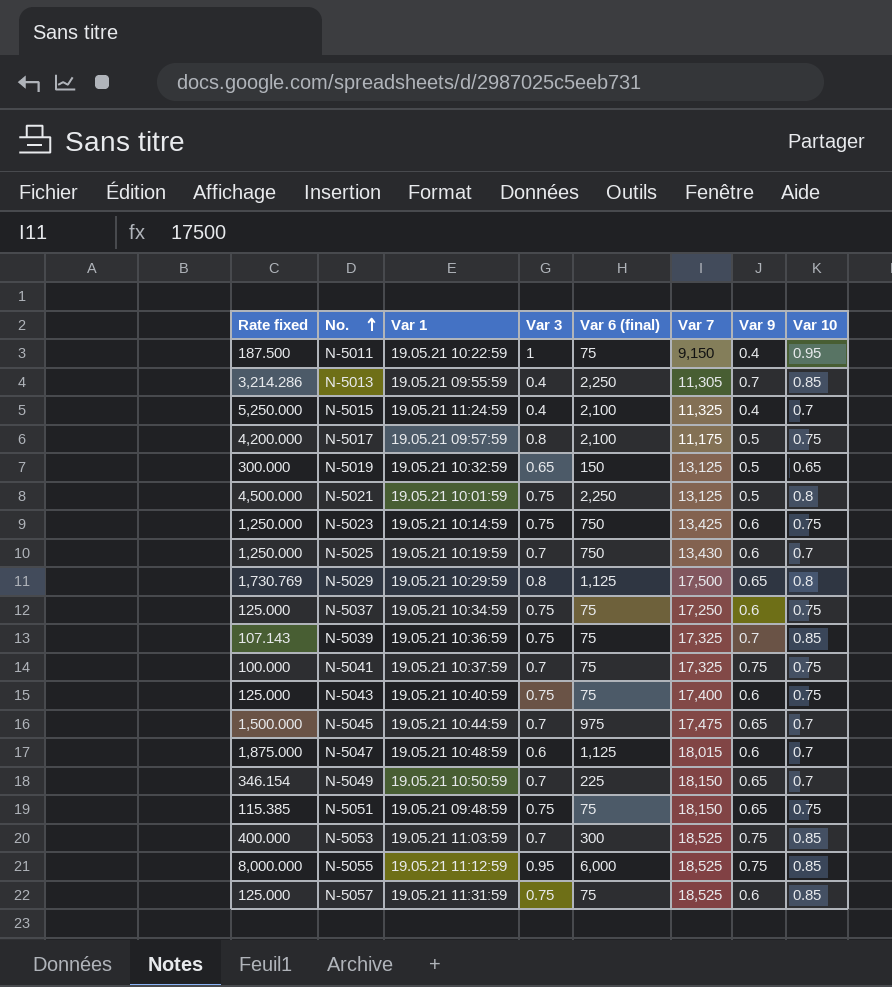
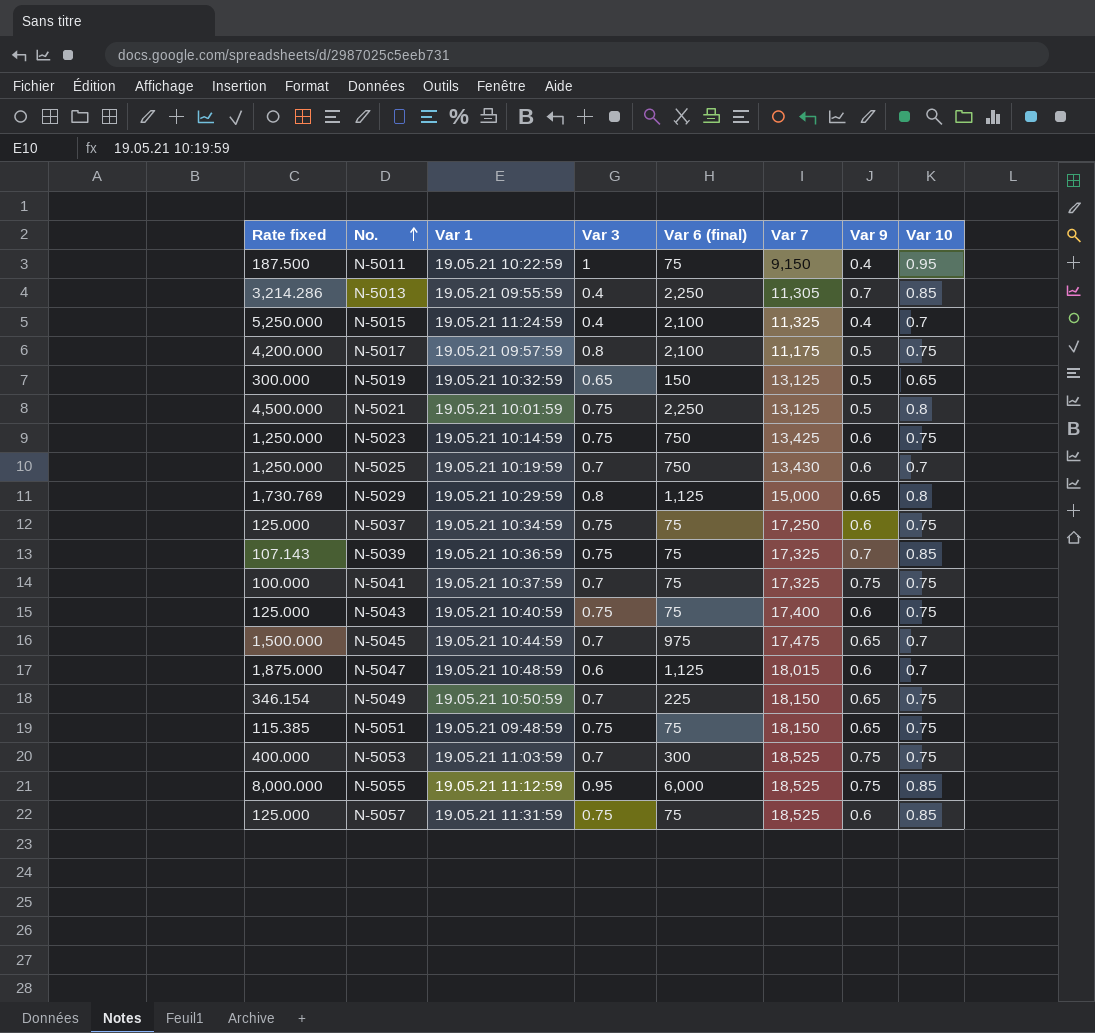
N-5029 | Var 7: 17,500 -> 15,000
N-5049 | Var 10: 0.7 -> 0.75
N-5053 | Var 10: 0.85 -> 0.75

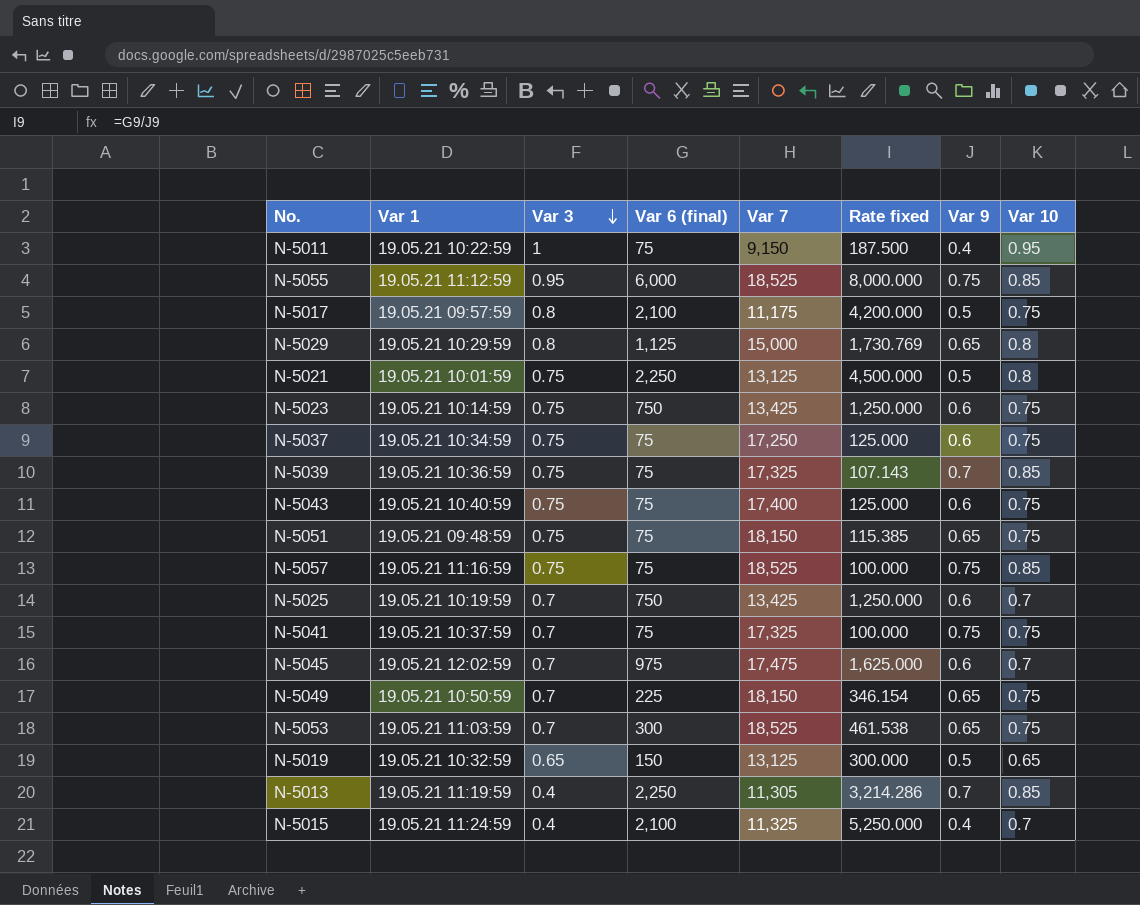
row order: No. ascending -> Var 3 descending
column Rate fixed | position: 1 -> 6
row N-5047: 1,875.000 | 19.05.21 10:48:59 | 0.6 | 1,125 | 18,015 | 0.6 | 0.7 -> none
N-5057 | Var 1: 19.05.21 11:31:59 -> 19.05.21 11:16:59
N-5057 | Rate fixed: 125.000 -> 100.000
N-5057 | Var 9: 0.6 -> 0.75
N-5025 | Var 7: 13,430 -> 13,425
N-5045 | Var 1: 19.05.21 10:44:59 -> 19.05.21 12:02:59
N-5045 | Rate fixed: 1,500.000 -> 1,625.000
N-5045 | Var 9: 0.65 -> 0.6
N-5053 | Rate fixed: 400.000 -> 461.538
N-5053 | Var 9: 0.75 -> 0.65
N-5013 | Var 1: 19.05.21 09:55:59 -> 19.05.21 11:19:59

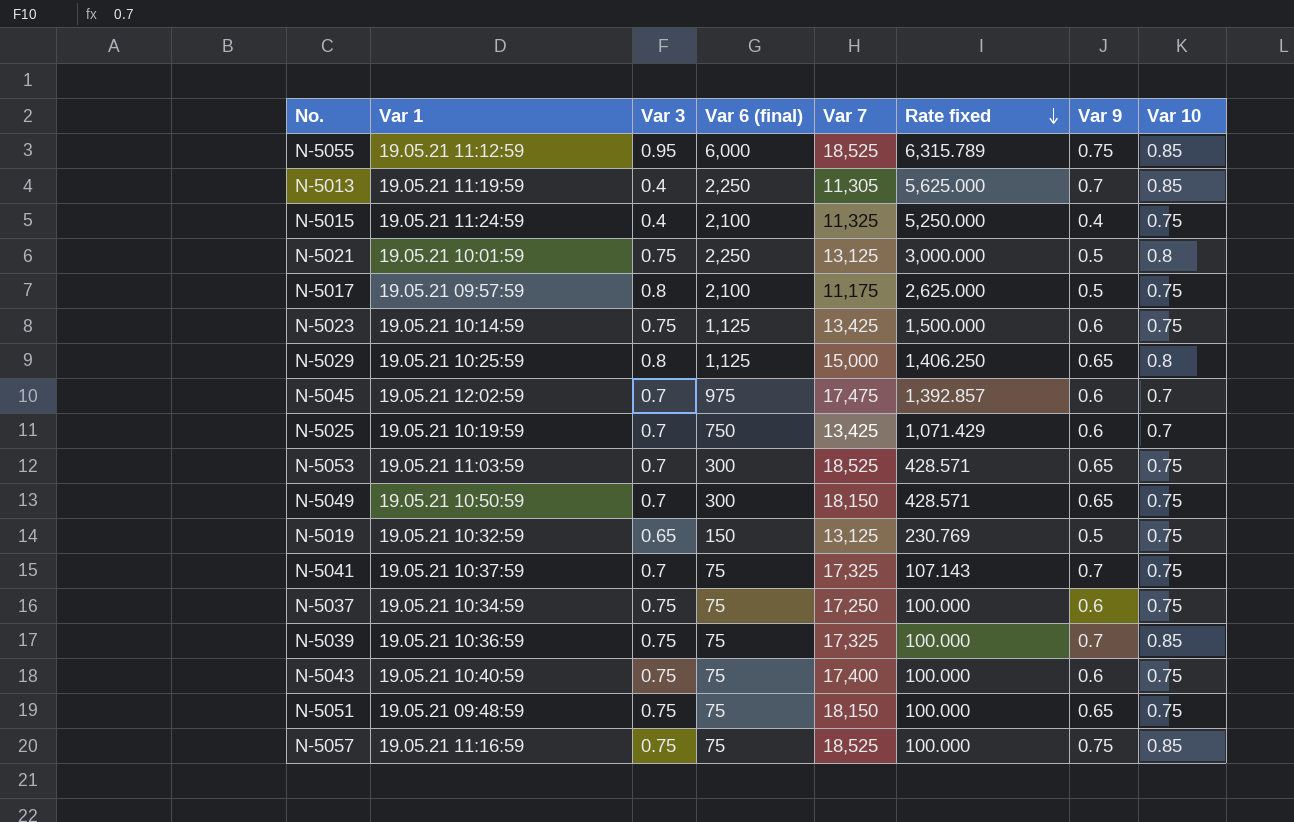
row order: Var 3 descending -> Rate fixed descending
column Rate fixed | formula: [Var 6 (final)] / [Var 9] -> [Var 6 (final)] / [Var 3]
row N-5011: 19.05.21 10:22:59 | 1 | 75 | 9,150 | 187.500 | 0.4 | 0.95 -> none
N-5015 | Var 10: 0.7 -> 0.75
N-5023 | Var 6 (final): 750 -> 1,125
N-5029 | Var 1: 19.05.21 10:29:59 -> 19.05.21 10:25:59
N-5049 | Var 6 (final): 225 -> 300
N-5019 | Var 10: 0.65 -> 0.75
N-5041 | Var 9: 0.75 -> 0.7

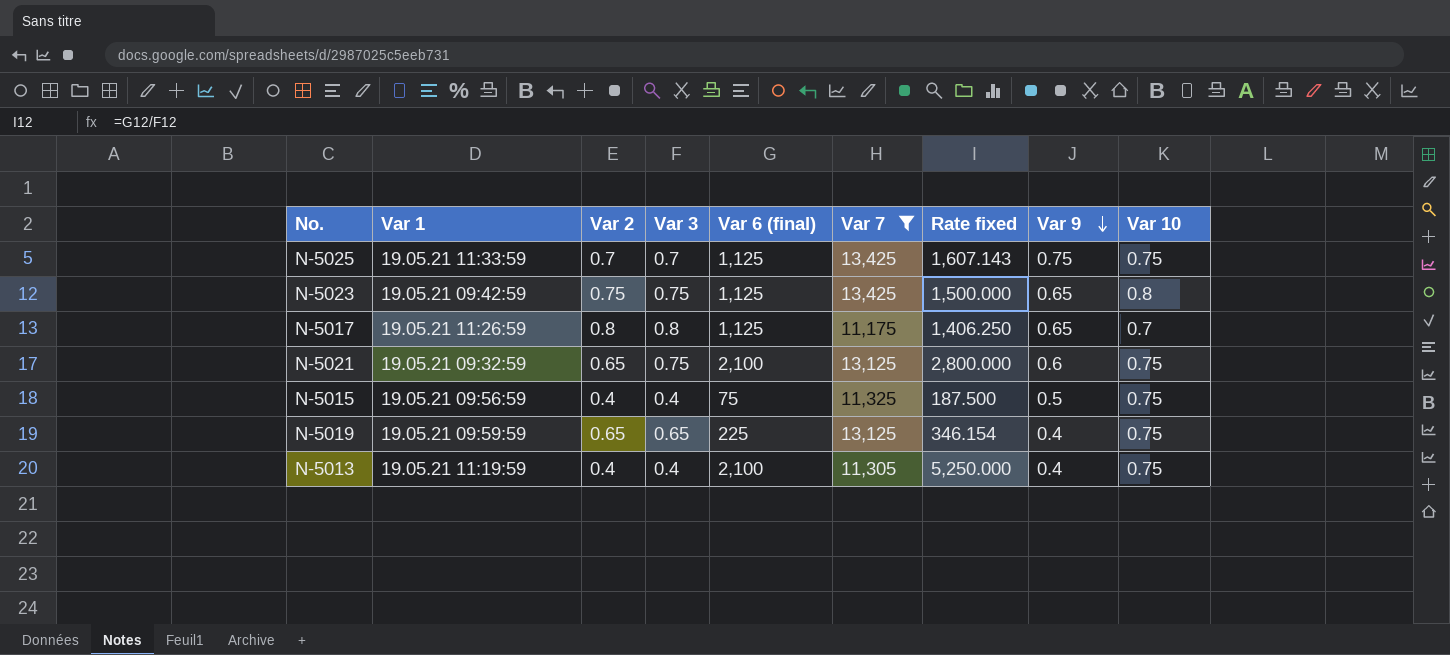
filter: none -> Var 7 <= 13,425
row order: Rate fixed descending -> Var 9 descending
column Var 2 | position: none -> 3
N-5025 | Var 1: 19.05.21 10:19:59 -> 19.05.21 11:33:59
N-5025 | Var 6 (final): 750 -> 1,125
N-5025 | Rate fixed: 1,071.429 -> 1,607.143
N-5025 | Var 9: 0.6 -> 0.75
N-5025 | Var 10: 0.7 -> 0.75
N-5023 | Var 1: 19.05.21 10:14:59 -> 19.05.21 09:42:59
N-5023 | Var 9: 0.6 -> 0.65
N-5023 | Var 10: 0.75 -> 0.8
N-5017 | Var 1: 19.05.21 09:57:59 -> 19.05.21 11:26:59
N-5017 | Var 6 (final): 2,100 -> 1,125
N-5017 | Rate fixed: 2,625.000 -> 1,406.250
N-5017 | Var 9: 0.5 -> 0.65
N-5017 | Var 10: 0.75 -> 0.7
N-5021 | Var 1: 19.05.21 10:01:59 -> 19.05.21 09:32:59
N-5021 | Var 6 (final): 2,250 -> 2,100
N-5021 | Rate fixed: 3,000.000 -> 2,800.000
N-5021 | Var 9: 0.5 -> 0.6
N-5021 | Var 10: 0.8 -> 0.75
N-5015 | Var 1: 19.05.21 11:24:59 -> 19.05.21 09:56:59
N-5015 | Var 6 (final): 2,100 -> 75
N-5015 | Rate fixed: 5,250.000 -> 187.500
N-5015 | Var 9: 0.4 -> 0.5
N-5019 | Var 1: 19.05.21 10:32:59 -> 19.05.21 09:59:59
N-5019 | Var 6 (final): 150 -> 225
N-5019 | Rate fixed: 230.769 -> 346.154
N-5019 | Var 9: 0.5 -> 0.4
N-5013 | Var 6 (final): 2,250 -> 2,100
N-5013 | Rate fixed: 5,625.000 -> 5,250.000
N-5013 | Var 9: 0.7 -> 0.4
N-5013 | Var 10: 0.85 -> 0.75

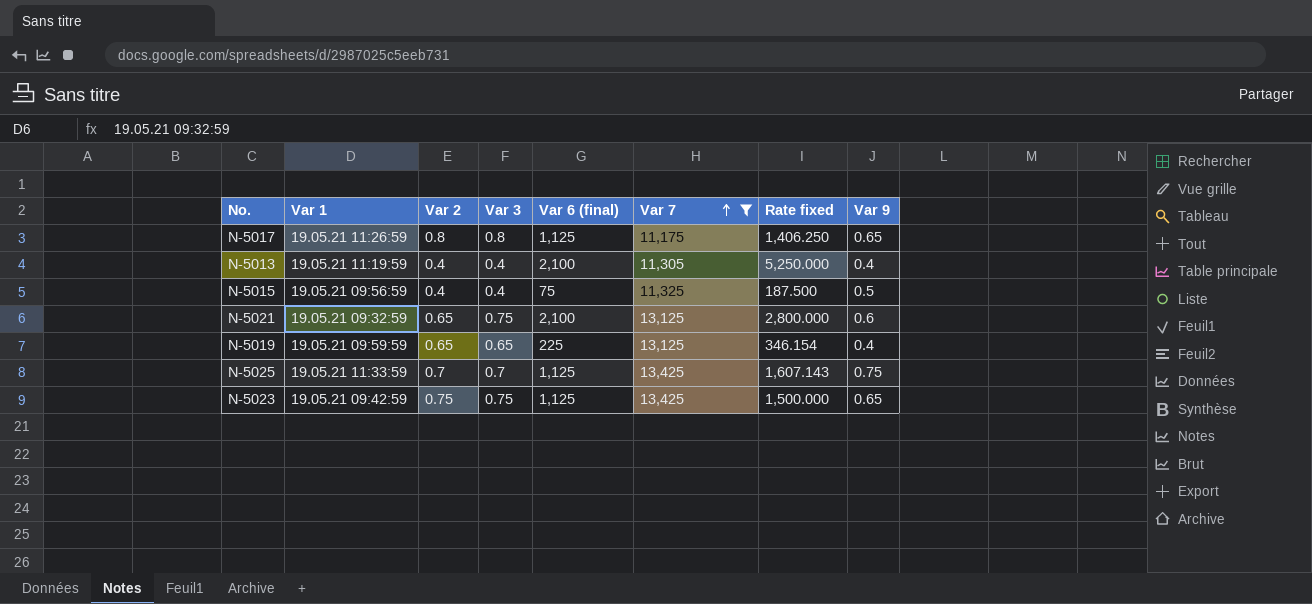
row order: Var 9 descending -> Var 7 ascending
column Var 10 | position: 9 -> none

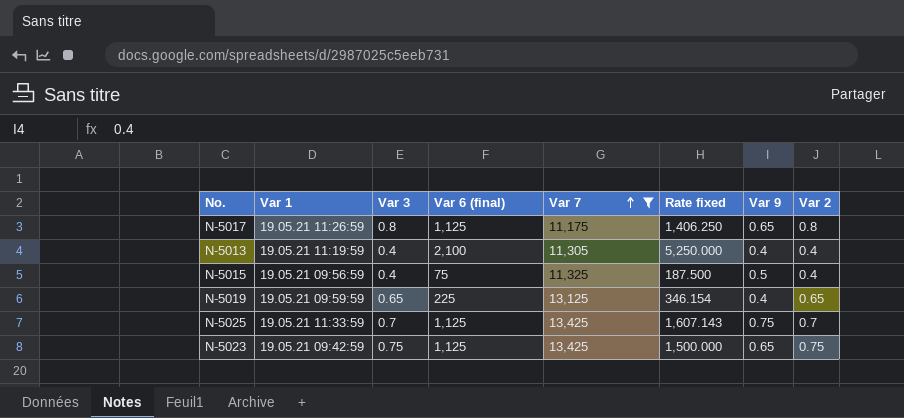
column Var 2 | position: 3 -> 8
row N-5021: 19.05.21 09:32:59 | 0.65 | 0.75 | 2,100 | 13,125 | 2,800.000 | 0.6 -> none

